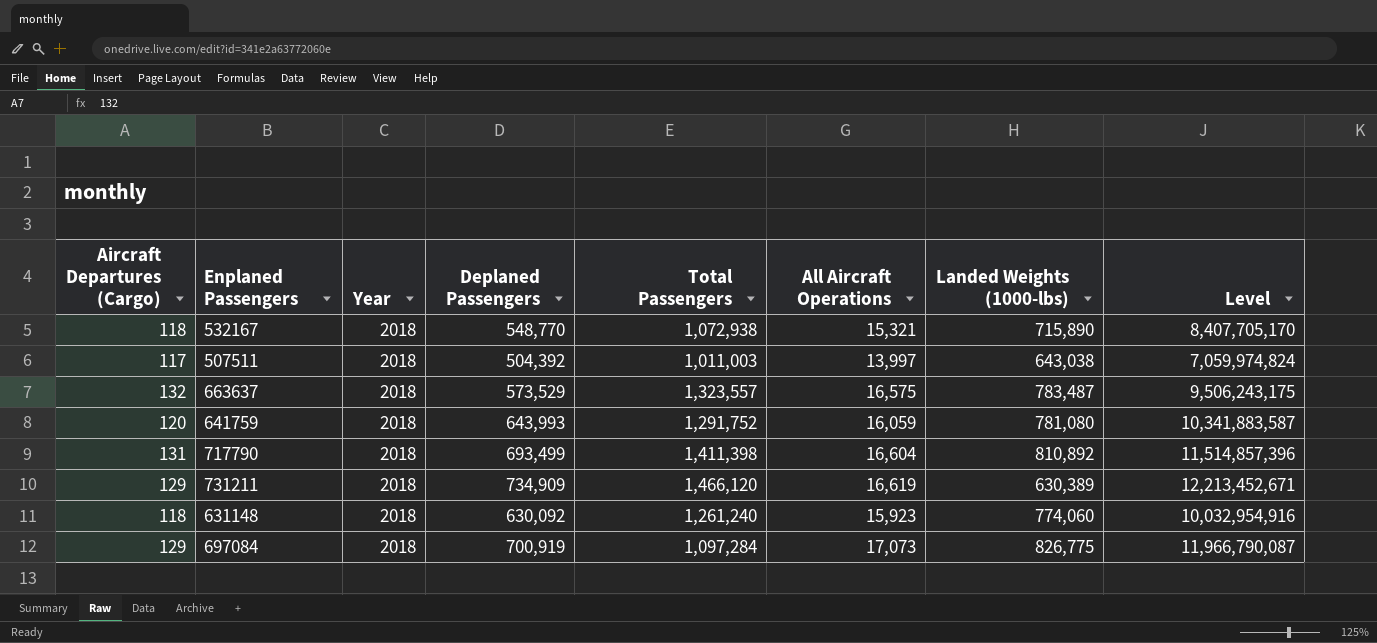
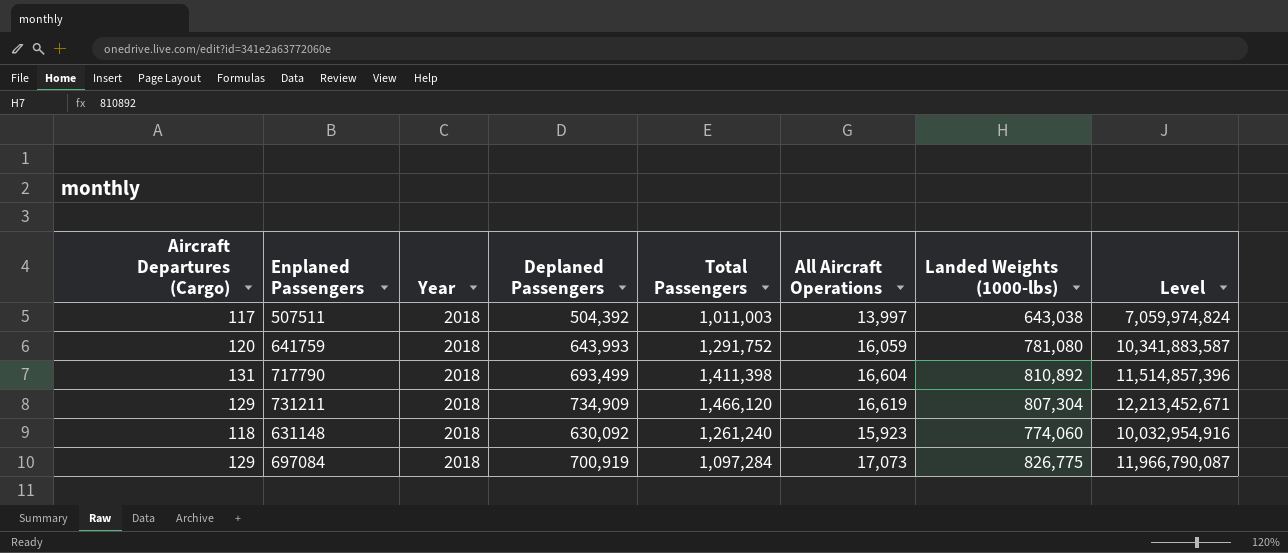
row 532167: 118 | 2018 | 548,770 | 1,072,938 | 15,321 | 715,890 | 8,407,705,170 -> none
row 663637: 132 | 2018 | 573,529 | 1,323,557 | 16,575 | 783,487 | 9,506,243,175 -> none
731211 | Landed Weights (1000-lbs): 630,389 -> 807,304

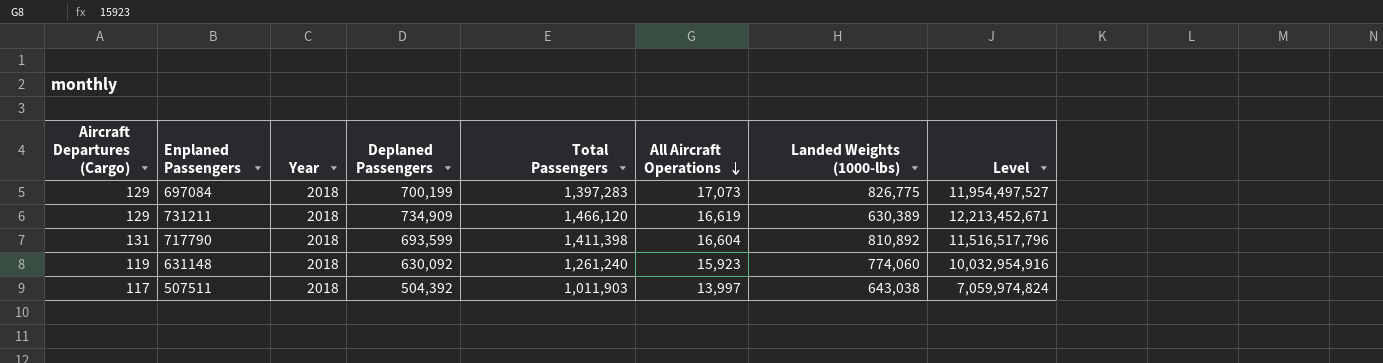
row order: none -> All Aircraft Operations descending
row 641759: 120 | 2018 | 643,993 | 1,291,752 | 16,059 | 781,080 | 10,341,883,587 -> none
697084 | Deplaned Passengers: 700,919 -> 700,199
697084 | Total Passengers: 1,097,284 -> 1,397,283
697084 | Level: 11,966,790,087 -> 11,954,497,527
731211 | Landed Weights (1000-lbs): 807,304 -> 630,389
717790 | Deplaned Passengers: 693,499 -> 693,599
717790 | Level: 11,514,857,396 -> 11,516,517,796
631148 | Aircraft Departures (Cargo): 118 -> 119
507511 | Total Passengers: 1,011,003 -> 1,011,903

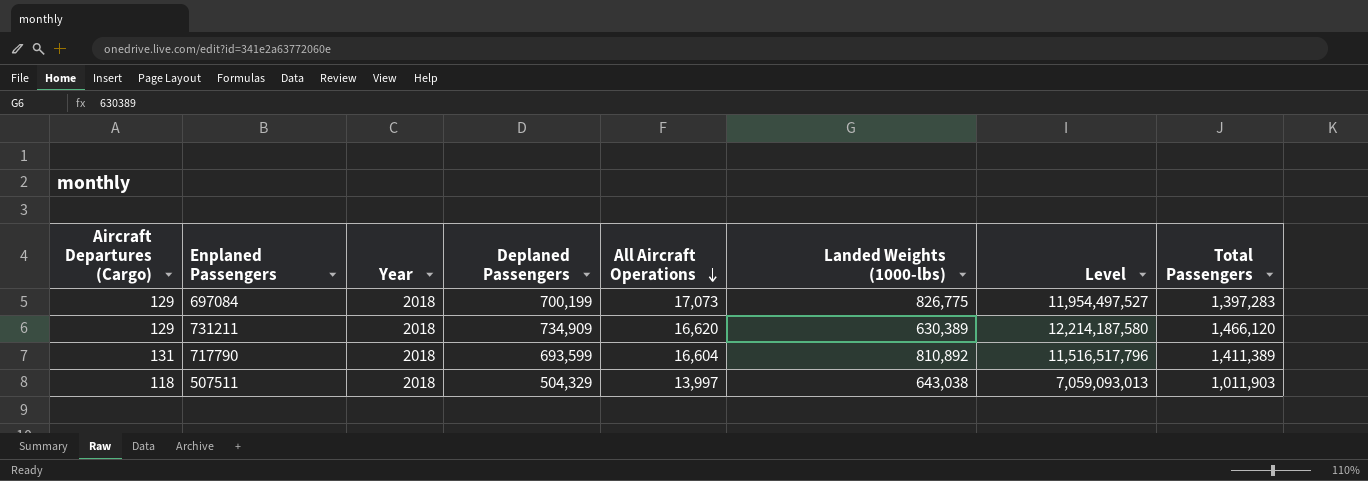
column Total Passengers | position: 5 -> 8
row 631148: 119 | 2018 | 630,092 | 1,261,240 | 15,923 | 774,060 | 10,032,954,916 -> none
731211 | All Aircraft Operations: 16,619 -> 16,620
731211 | Level: 12,213,452,671 -> 12,214,187,580
717790 | Total Passengers: 1,411,398 -> 1,411,389
507511 | Aircraft Departures (Cargo): 117 -> 118
507511 | Deplaned Passengers: 504,392 -> 504,329
507511 | Level: 7,059,974,824 -> 7,059,093,013

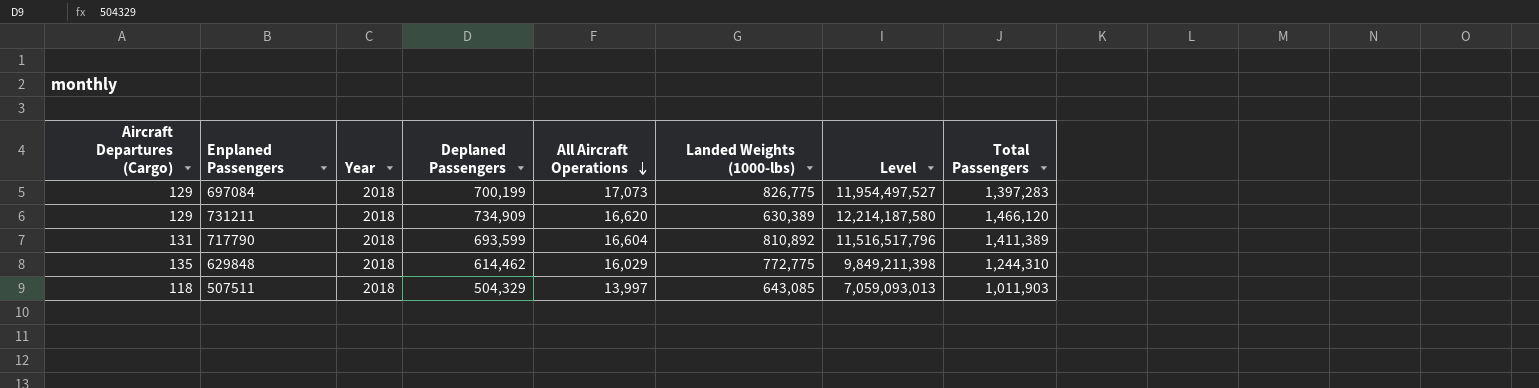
row 629848: none -> 135 | 2018 | 614,462 | 16,029 | 772,775 | 9,849,211,398 | 1,244,310
507511 | Landed Weights (1000-lbs): 643,038 -> 643,085

